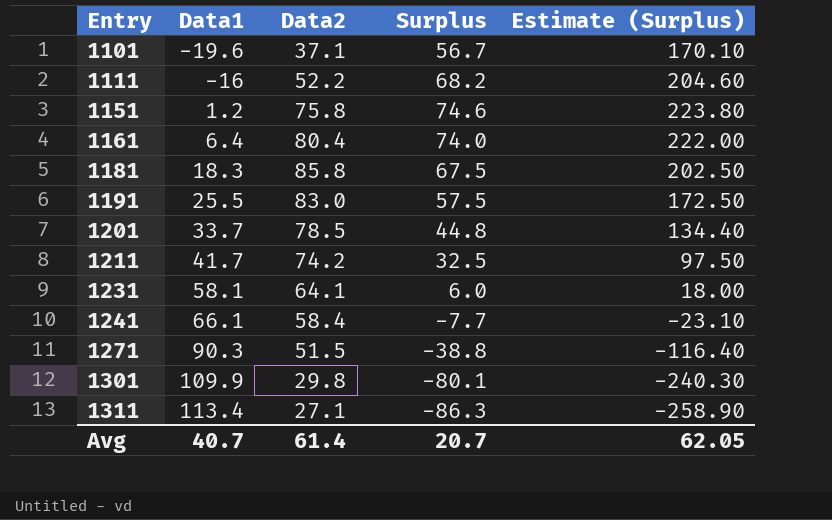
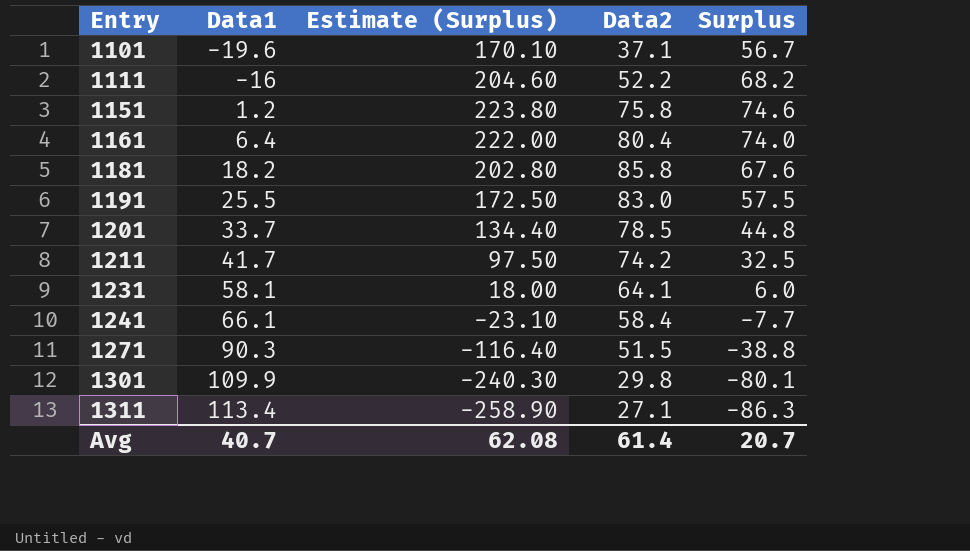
column Estimate (Surplus) | position: 5 -> 3
1181 | Data1: 18.3 -> 18.2
1181 | Estimate (Surplus): 202.50 -> 202.80
1181 | Surplus: 67.5 -> 67.6
Avg | Estimate (Surplus): 62.05 -> 62.08

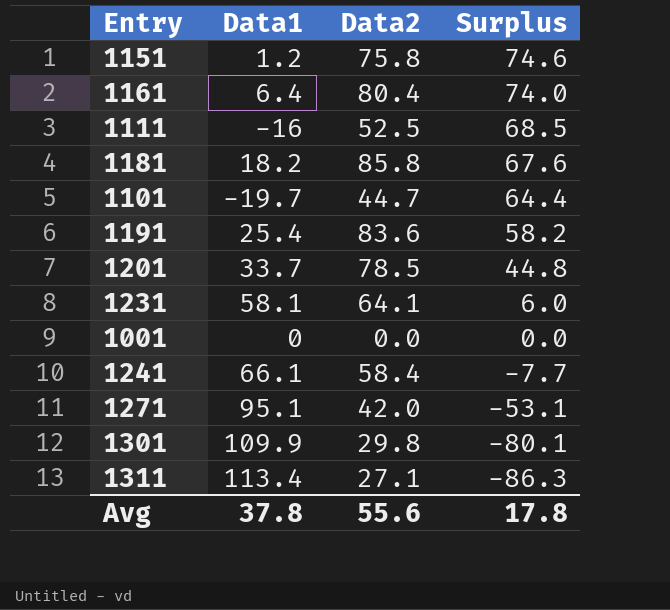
row order: Entry ascending -> Surplus descending
column Estimate (Surplus) | formula: [Surplus] * 3 -> none
row 1211: 41.7 | 97.50 | 74.2 | 32.5 -> none
1111 | Data2: 52.2 -> 52.5
1111 | Surplus: 68.2 -> 68.5
1101 | Data1: -19.6 -> -19.7
1101 | Data2: 37.1 -> 44.7
1101 | Surplus: 56.7 -> 64.4
1191 | Data1: 25.5 -> 25.4
1191 | Data2: 83.0 -> 83.6
1191 | Surplus: 57.5 -> 58.2
row 1001: none -> 0 | 0.0 | 0.0
1271 | Data1: 90.3 -> 95.1
1271 | Data2: 51.5 -> 42.0
1271 | Surplus: -38.8 -> -53.1
Avg | Data1: 40.7 -> 37.8
Avg | Data2: 61.4 -> 55.6
Avg | Surplus: 20.7 -> 17.8

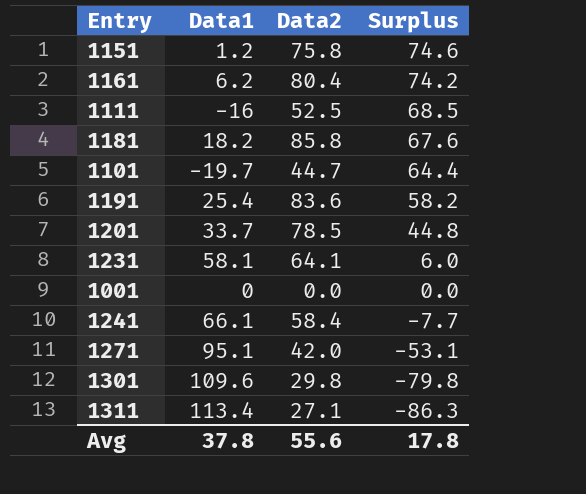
1161 | Data1: 6.4 -> 6.2
1161 | Surplus: 74.0 -> 74.2
1301 | Data1: 109.9 -> 109.6
1301 | Surplus: -80.1 -> -79.8

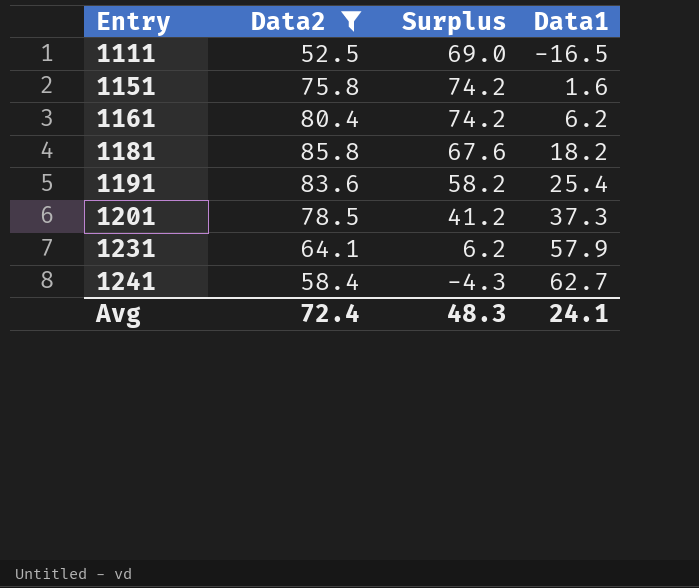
filter: none -> Data2 >= 52.5
row order: Surplus descending -> Entry ascending
column Data1 | position: 2 -> 4
1111 | Surplus: 68.5 -> 69.0
1111 | Data1: -16 -> -16.5
1151 | Surplus: 74.6 -> 74.2
1151 | Data1: 1.2 -> 1.6
1201 | Surplus: 44.8 -> 41.2
1201 | Data1: 33.7 -> 37.3
1231 | Surplus: 6.0 -> 6.2
1231 | Data1: 58.1 -> 57.9
1241 | Surplus: -7.7 -> -4.3
1241 | Data1: 66.1 -> 62.7
Avg | Data2: 55.6 -> 72.4
Avg | Surplus: 17.8 -> 48.3
Avg | Data1: 37.8 -> 24.1

